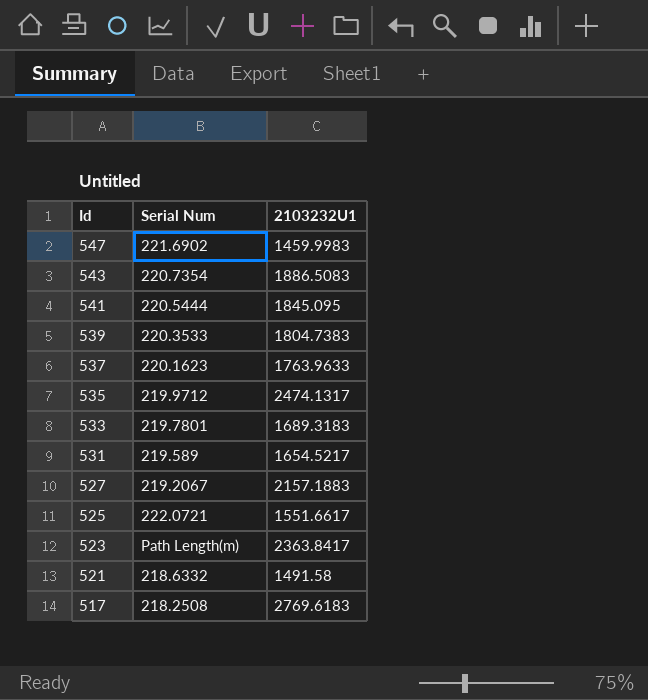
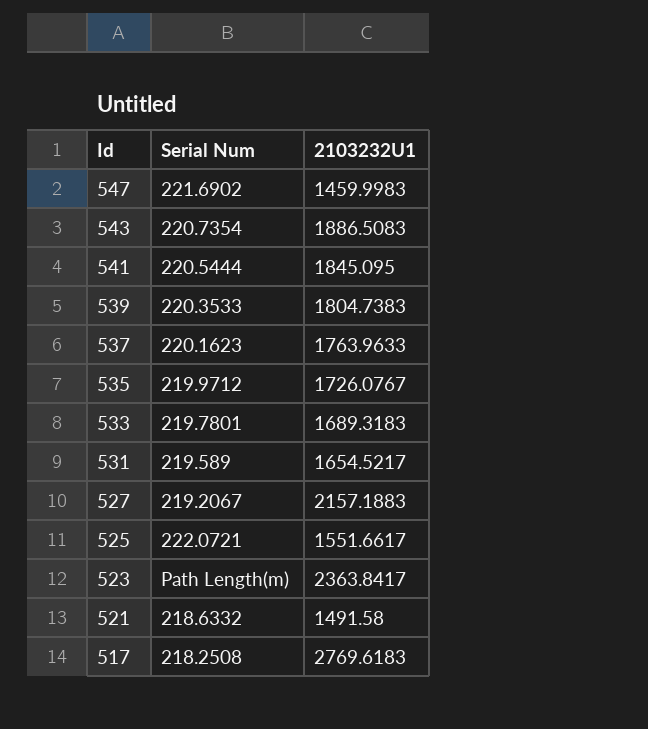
535 | 2103232U1: 2474.1317 -> 1726.0767

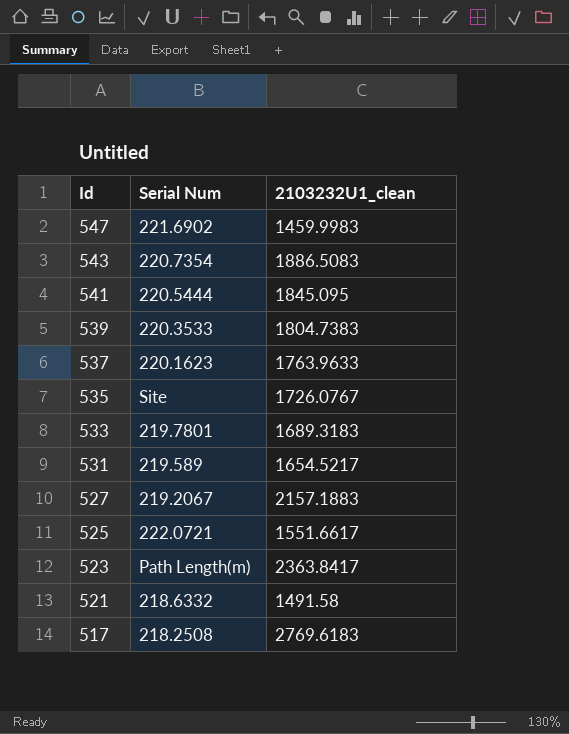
column name: 2103232U1 -> 2103232U1_clean
535 | Serial Num: 219.9712 -> Site

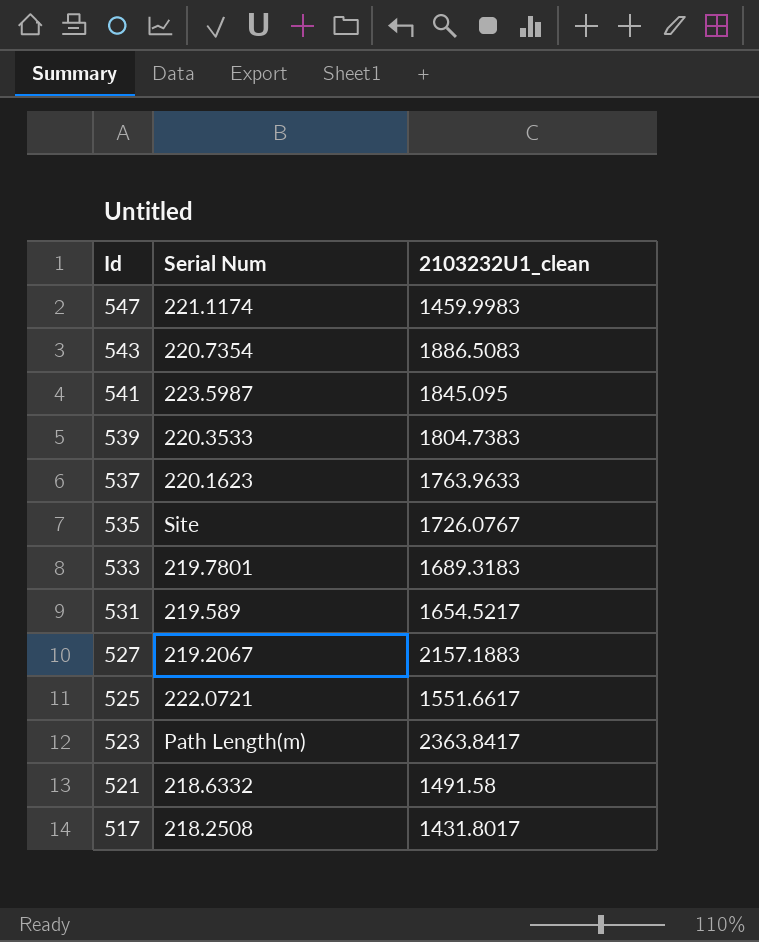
547 | Serial Num: 221.6902 -> 221.1174
541 | Serial Num: 220.5444 -> 223.5987
517 | 2103232U1_clean: 2769.6183 -> 1431.8017

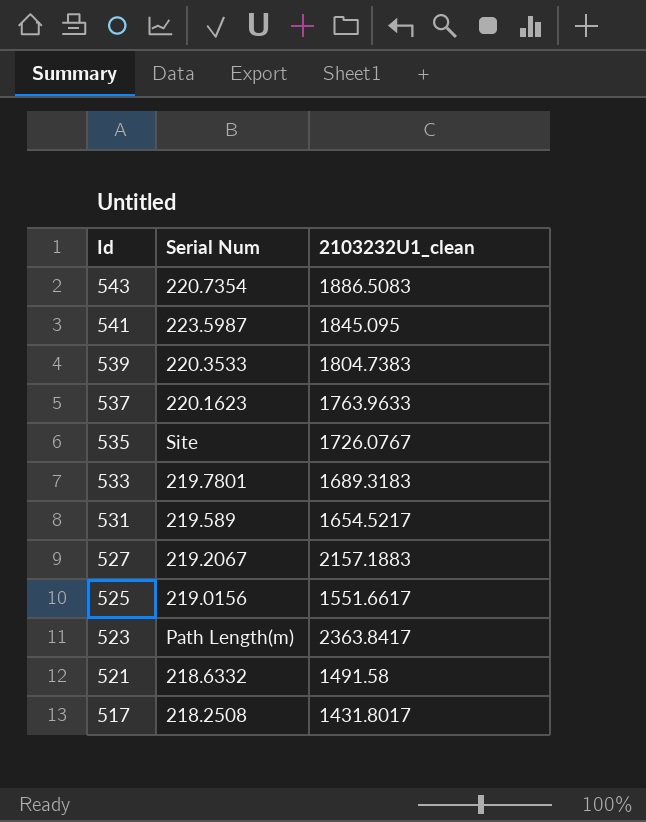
row 547: 221.1174 | 1459.9983 -> none
525 | Serial Num: 222.0721 -> 219.0156

